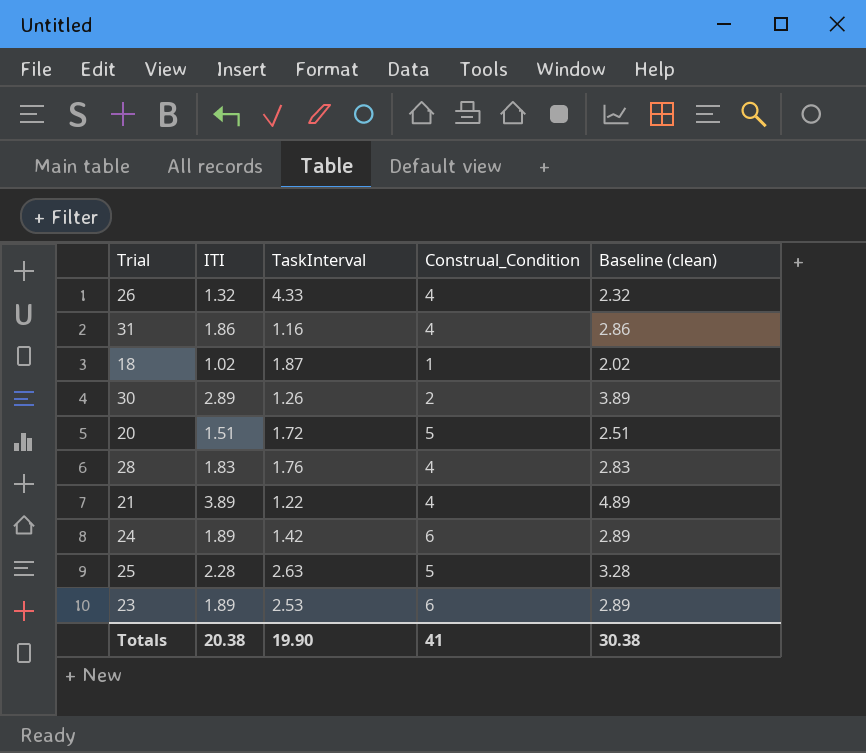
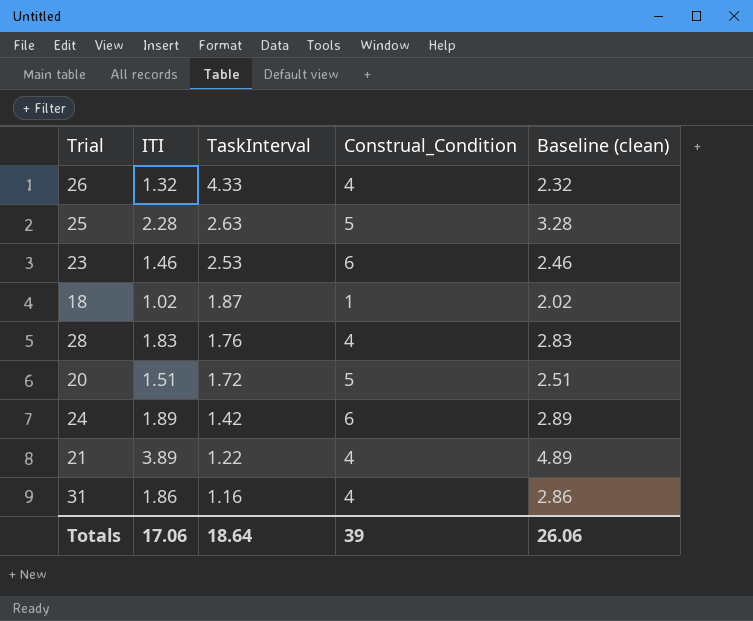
row order: none -> TaskInterval descending
row 30: 2.89 | 1.26 | 2 | 3.89 -> none
23 | ITI: 1.89 -> 1.46
23 | Baseline (clean): 2.89 -> 2.46
Totals | ITI: 20.38 -> 17.06
Totals | TaskInterval: 19.90 -> 18.64
Totals | Construal_Condition: 41 -> 39
Totals | Baseline (clean): 30.38 -> 26.06

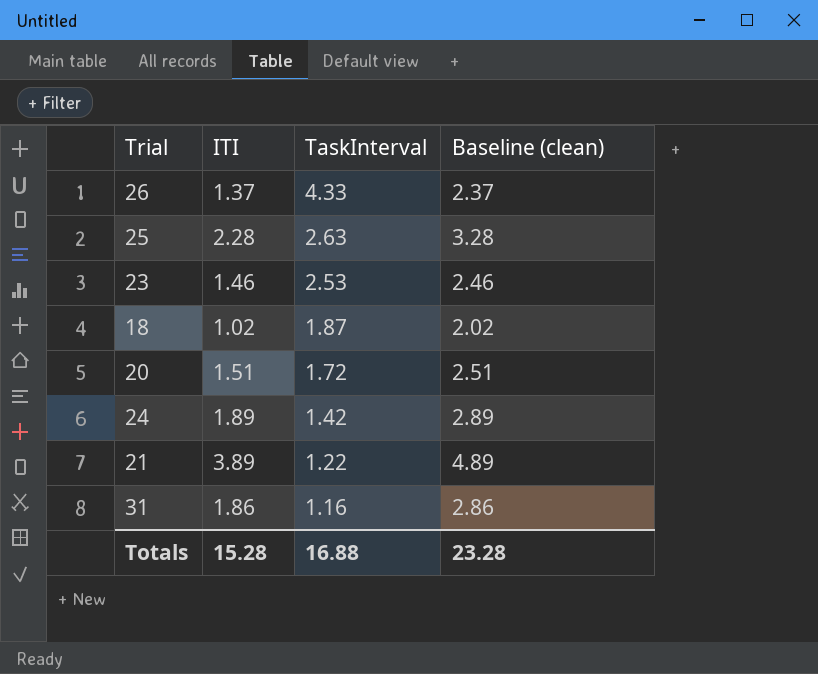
column Construal_Condition | position: 4 -> none
row 28: 1.83 | 1.76 | 4 | 2.83 -> none
26 | ITI: 1.32 -> 1.37
26 | Baseline (clean): 2.32 -> 2.37
Totals | ITI: 17.06 -> 15.28
Totals | TaskInterval: 18.64 -> 16.88
Totals | Baseline (clean): 26.06 -> 23.28

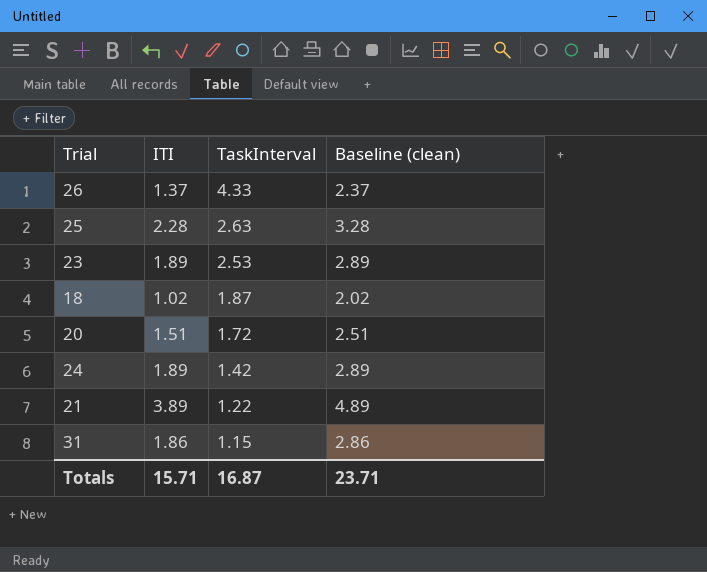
23 | ITI: 1.46 -> 1.89
23 | Baseline (clean): 2.46 -> 2.89
31 | TaskInterval: 1.16 -> 1.15
Totals | ITI: 15.28 -> 15.71
Totals | TaskInterval: 16.88 -> 16.87
Totals | Baseline (clean): 23.28 -> 23.71

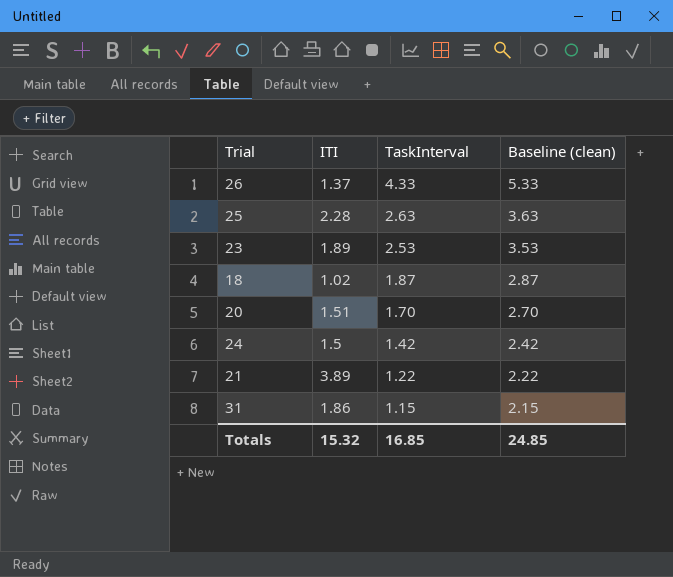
column Baseline (clean) | formula: [ITI] + 1 -> [TaskInterval] + 1
20 | TaskInterval: 1.72 -> 1.70
24 | ITI: 1.89 -> 1.5
Totals | ITI: 15.71 -> 15.32
Totals | TaskInterval: 16.87 -> 16.85
Totals | Baseline (clean): 23.71 -> 24.85

